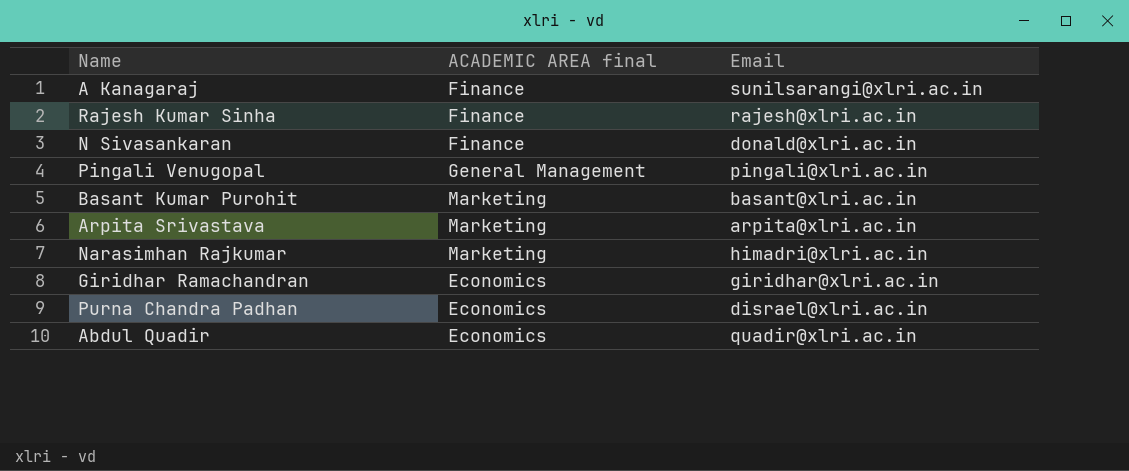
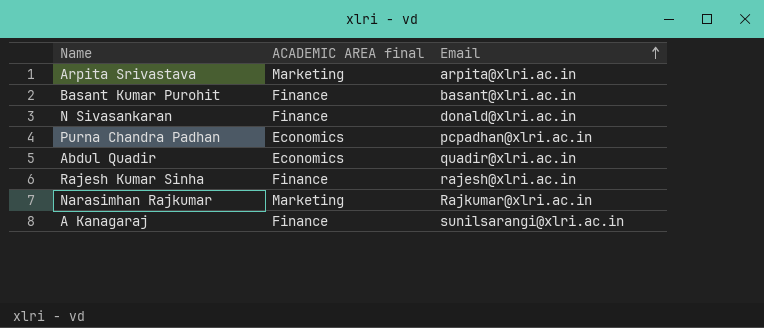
row order: none -> Email ascending
row Pingali Venugopal: General Management | pingali@xlri.ac.in -> none
row Giridhar Ramachandran: Economics | giridhar@xlri.ac.in -> none
Basant Kumar Purohit | ACADEMIC AREA final: Marketing -> Finance
Purna Chandra Padhan | Email: disrael@xlri.ac.in -> pcpadhan@xlri.ac.in
Narasimhan Rajkumar | Email: himadri@xlri.ac.in -> Rajkumar@xlri.ac.in

